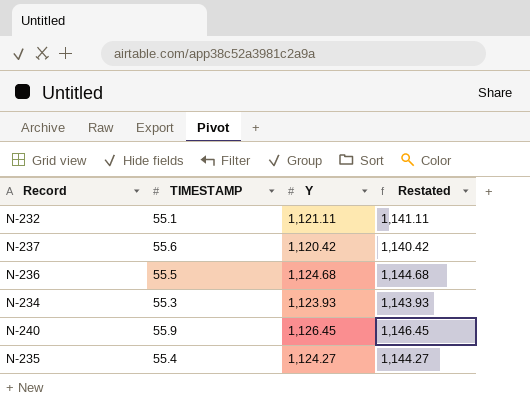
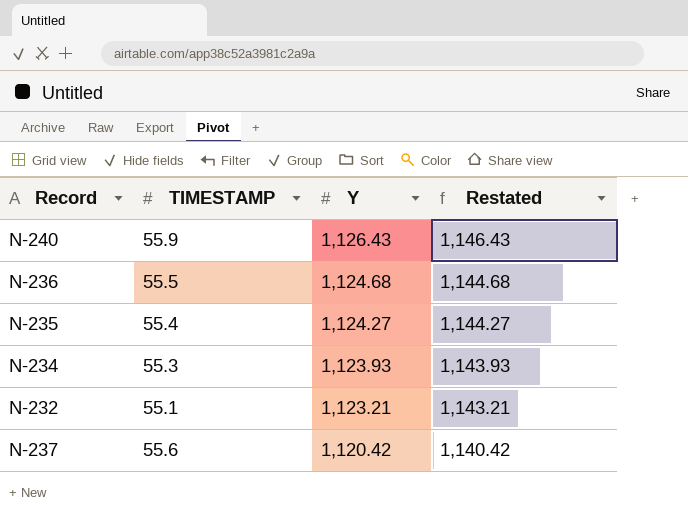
row order: none -> Y descending
N-240 | Y: 1,126.45 -> 1,126.43
N-240 | Restated: 1,146.45 -> 1,146.43
N-232 | Y: 1,121.11 -> 1,123.21
N-232 | Restated: 1,141.11 -> 1,143.21

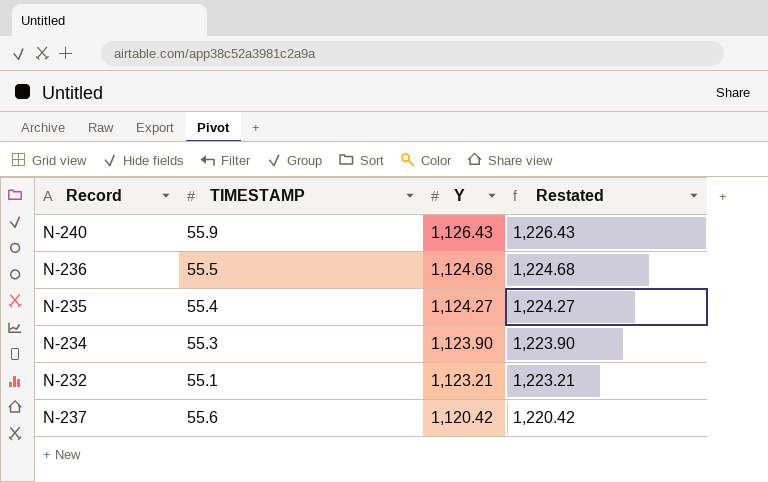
column Restated | formula: [Y] + 20 -> [Y] + 100
N-234 | Y: 1,123.93 -> 1,123.90

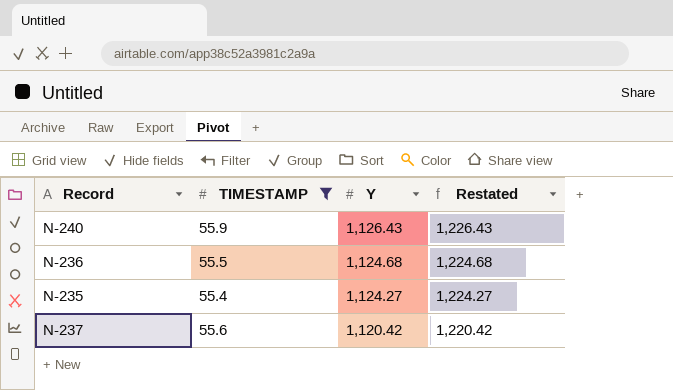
filter: none -> TIMESTAMP >= 55.4

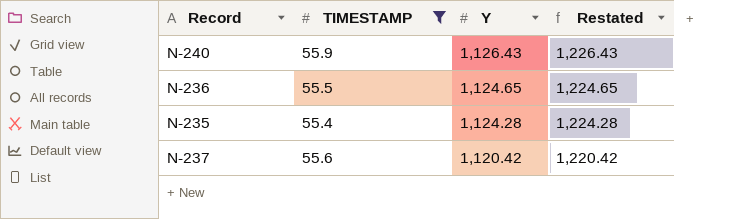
N-236 | Y: 1,124.68 -> 1,124.65
N-236 | Restated: 1,224.68 -> 1,224.65
N-235 | Y: 1,124.27 -> 1,124.28
N-235 | Restated: 1,224.27 -> 1,224.28

